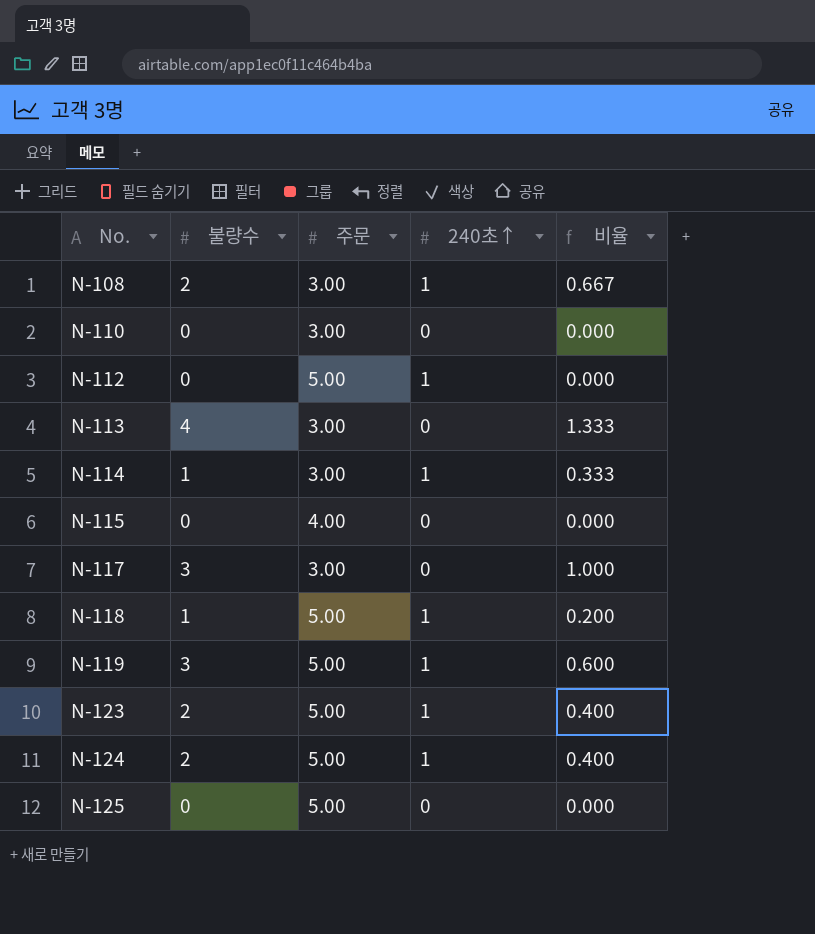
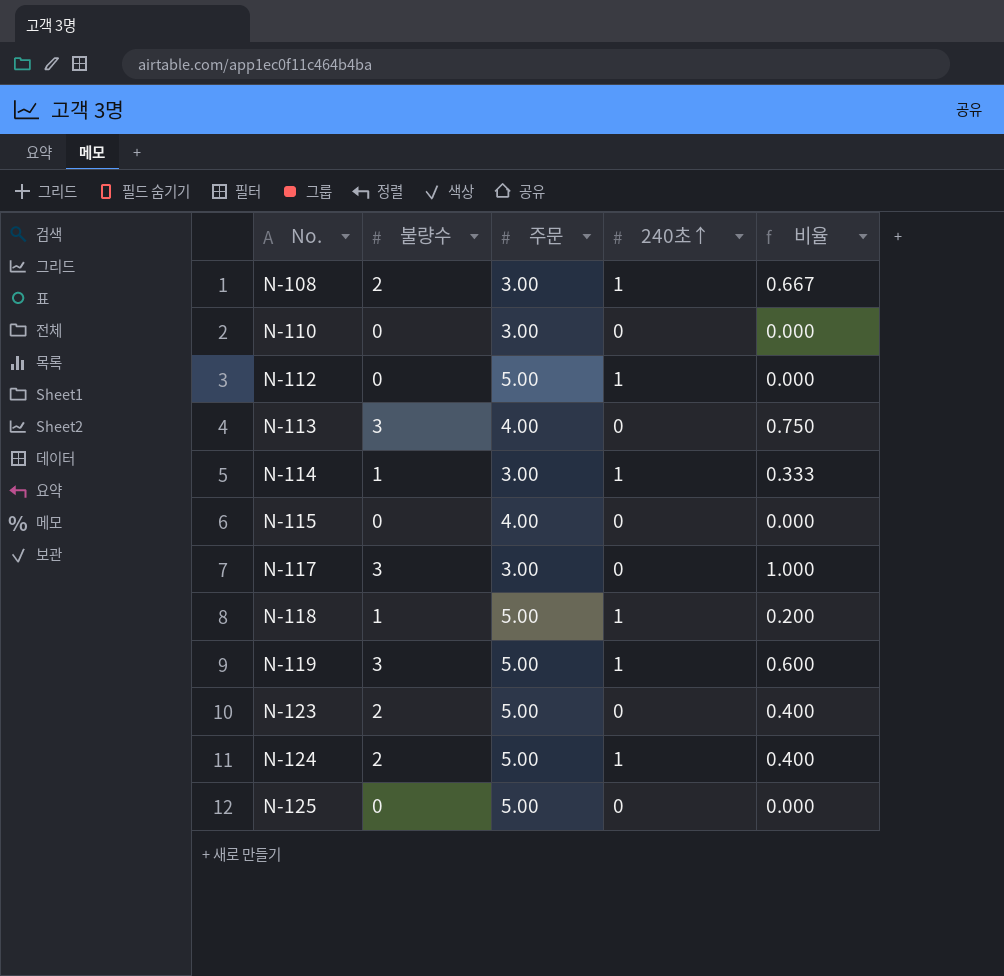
N-113 | 불량수: 4 -> 3
N-113 | 주문: 3.00 -> 4.00
N-113 | 비율: 1.333 -> 0.750
N-123 | 240초↑: 1 -> 0

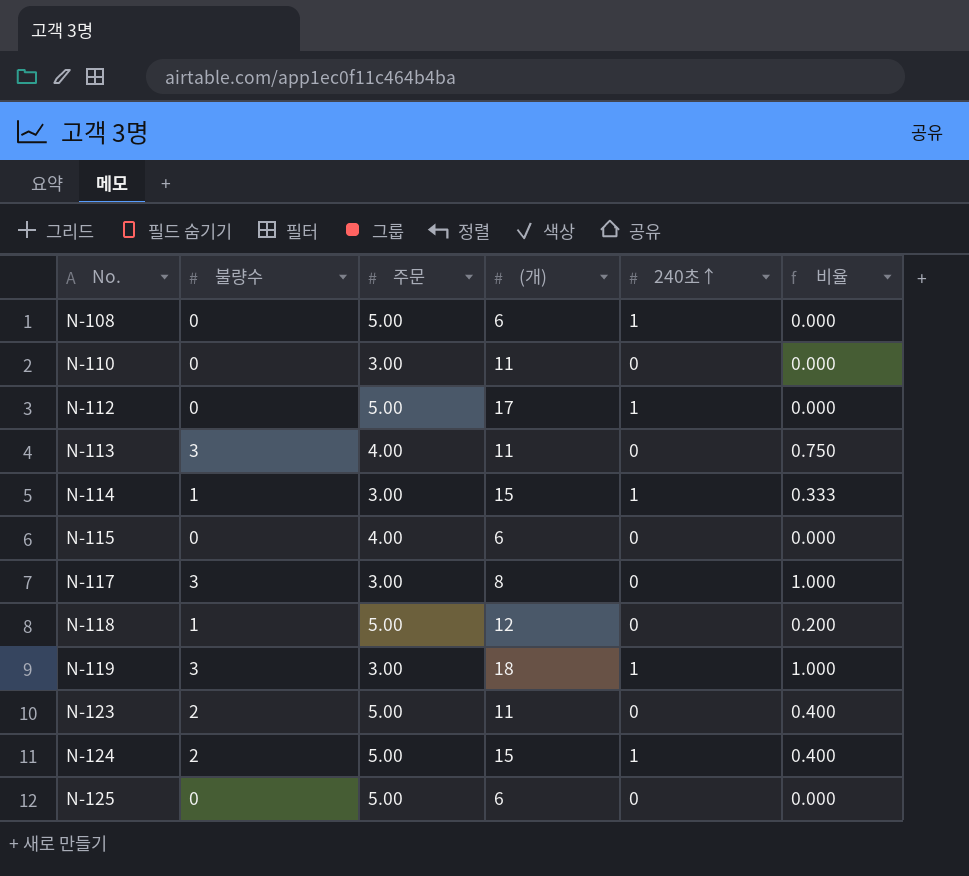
column (개) | position: none -> 4
N-108 | 불량수: 2 -> 0
N-108 | 주문: 3.00 -> 5.00
N-108 | 비율: 0.667 -> 0.000
N-118 | 240초↑: 1 -> 0
N-119 | 주문: 5.00 -> 3.00
N-119 | 비율: 0.600 -> 1.000

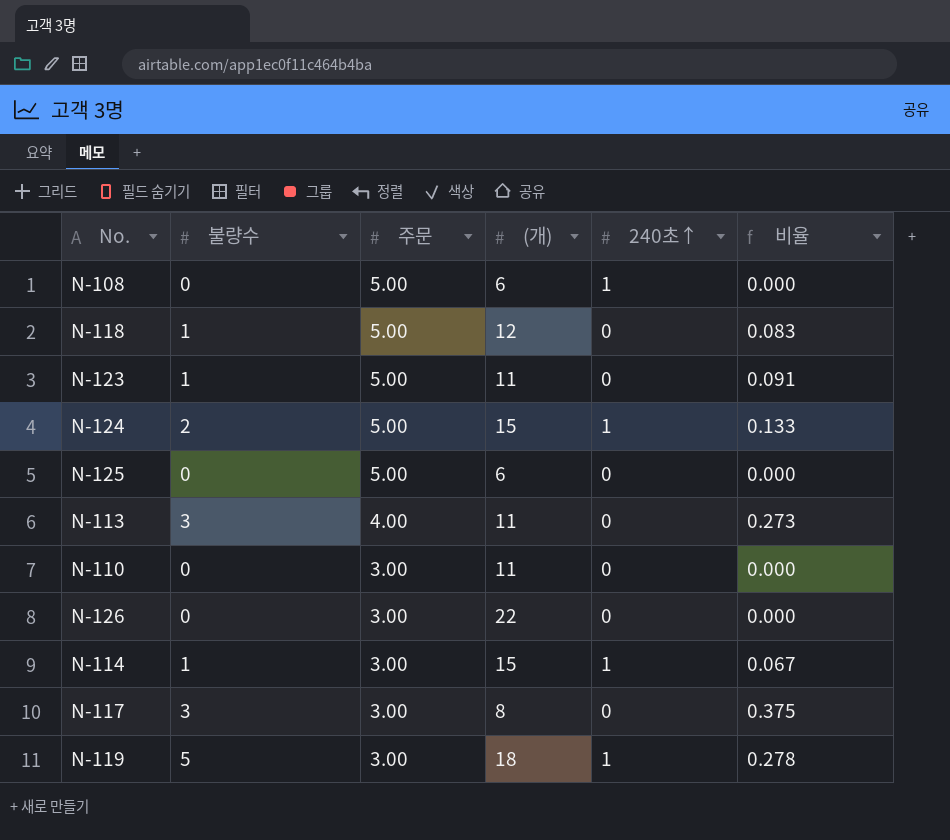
row order: No. ascending -> 주문 descending
column 비율 | formula: [불량수] / [주문] -> [불량수] / [(개)]
row N-112: 0 | 5.00 | 17 | 1 | 0.000 -> none
row N-115: 0 | 4.00 | 6 | 0 | 0.000 -> none
N-123 | 불량수: 2 -> 1
row N-126: none -> 0 | 3.00 | 22 | 0 | 0.000
N-119 | 불량수: 3 -> 5

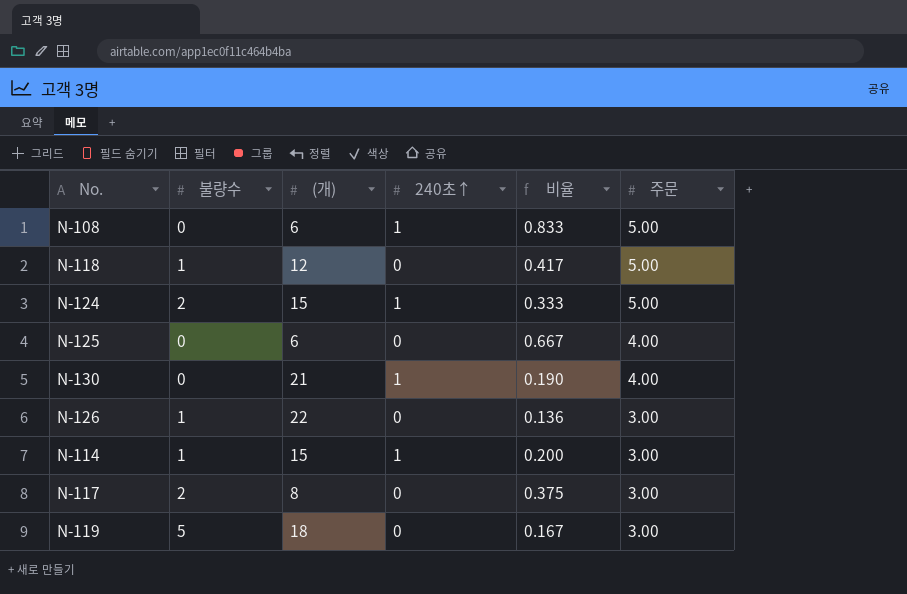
column 비율 | formula: [불량수] / [(개)] -> [주문] / [(개)]
column 주문 | position: 3 -> 6
row N-123: 1 | 5.00 | 11 | 0 | 0.091 -> none
row N-113: 3 | 4.00 | 11 | 0 | 0.273 -> none
row N-110: 0 | 3.00 | 11 | 0 | 0.000 -> none
N-125 | 주문: 5.00 -> 4.00
row N-130: none -> 0 | 21 | 1 | 0.190 | 4.00
N-126 | 불량수: 0 -> 1
N-117 | 불량수: 3 -> 2
N-119 | 240초↑: 1 -> 0

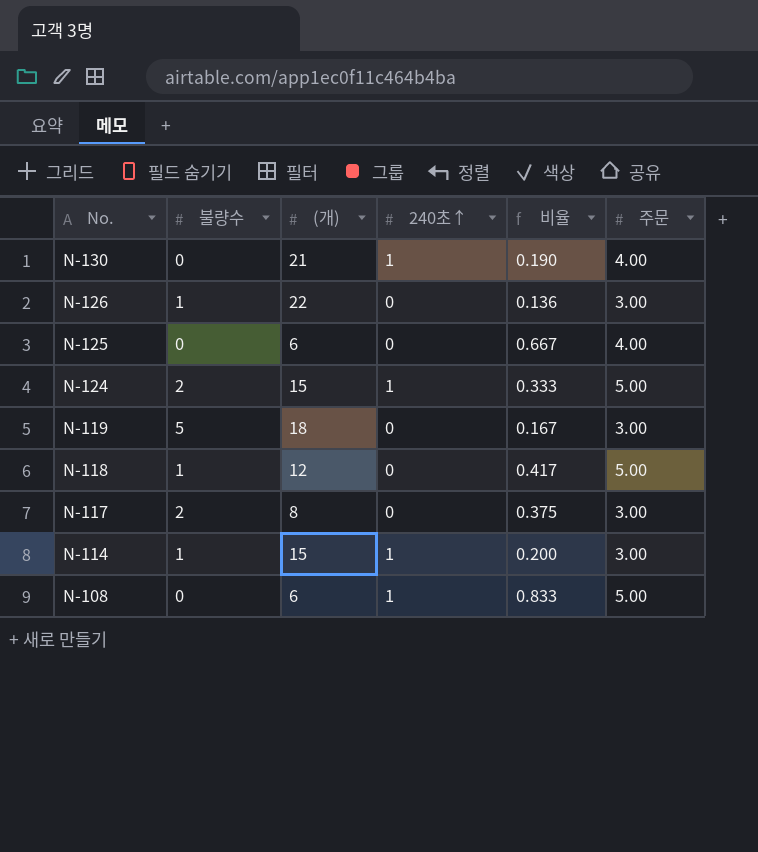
row order: 주문 descending -> No. descending

